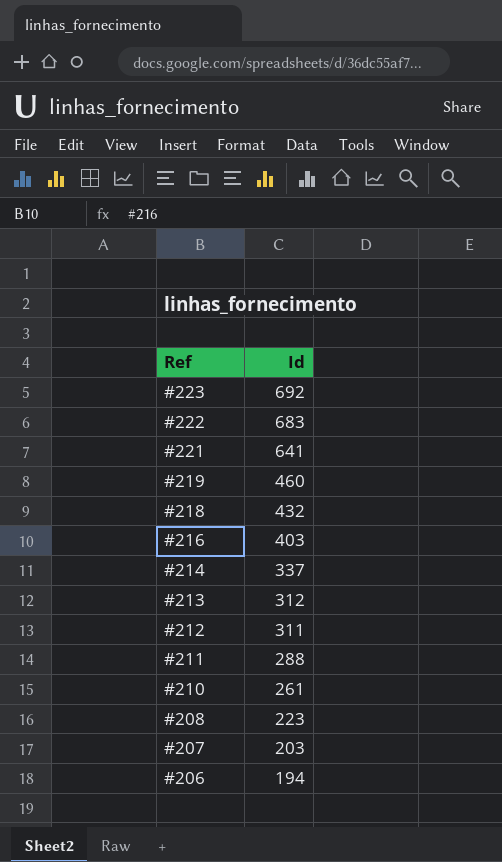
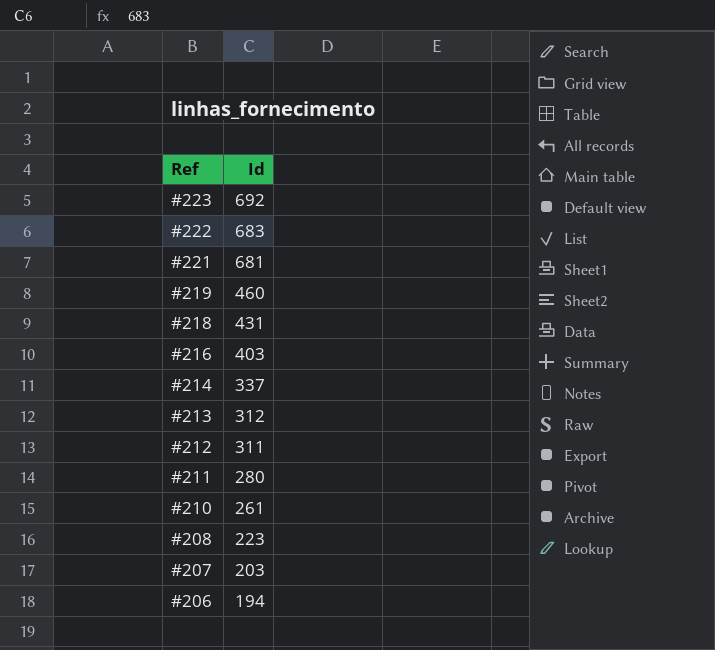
#221 | Id: 641 -> 681
#218 | Id: 432 -> 431
#211 | Id: 288 -> 280

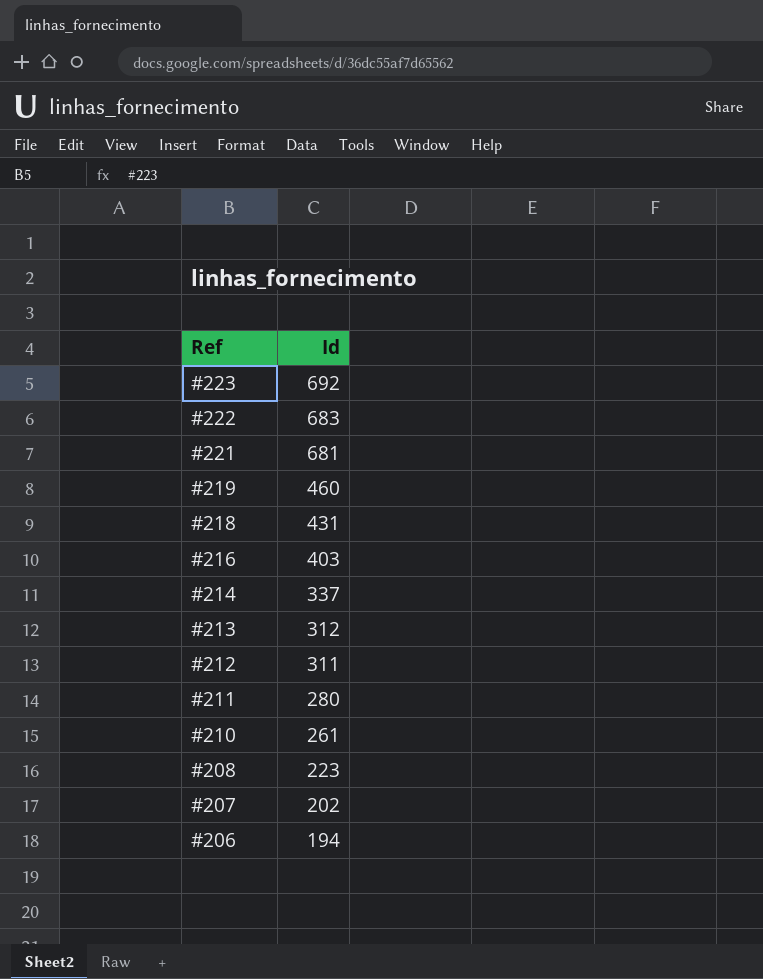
#207 | Id: 203 -> 202

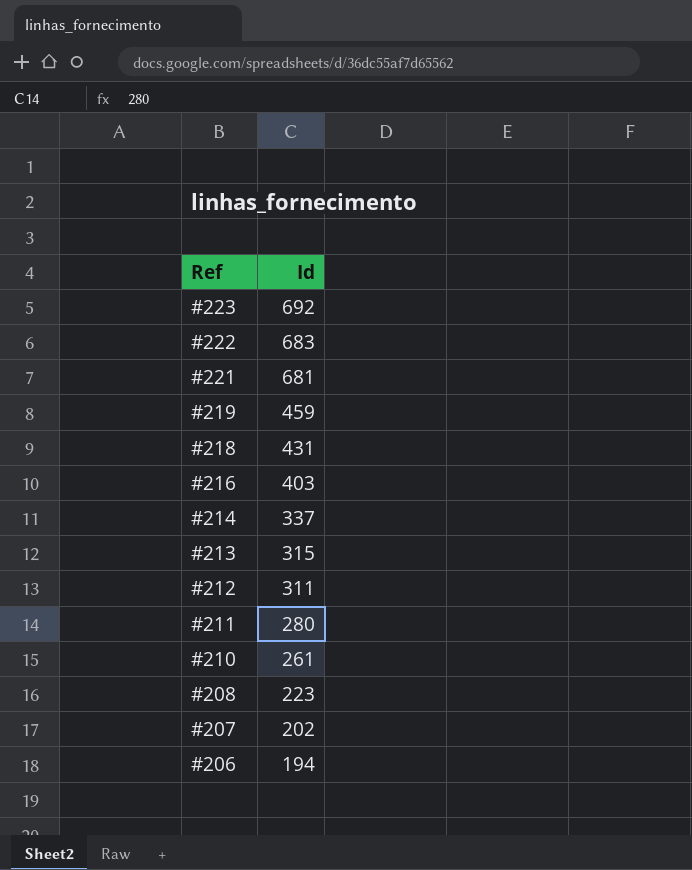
#219 | Id: 460 -> 459
#213 | Id: 312 -> 315

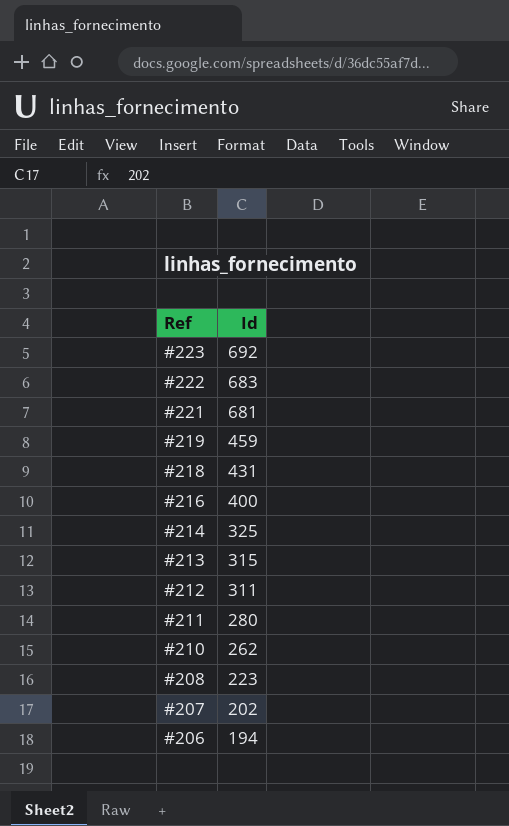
#216 | Id: 403 -> 400
#214 | Id: 337 -> 325
#210 | Id: 261 -> 262

